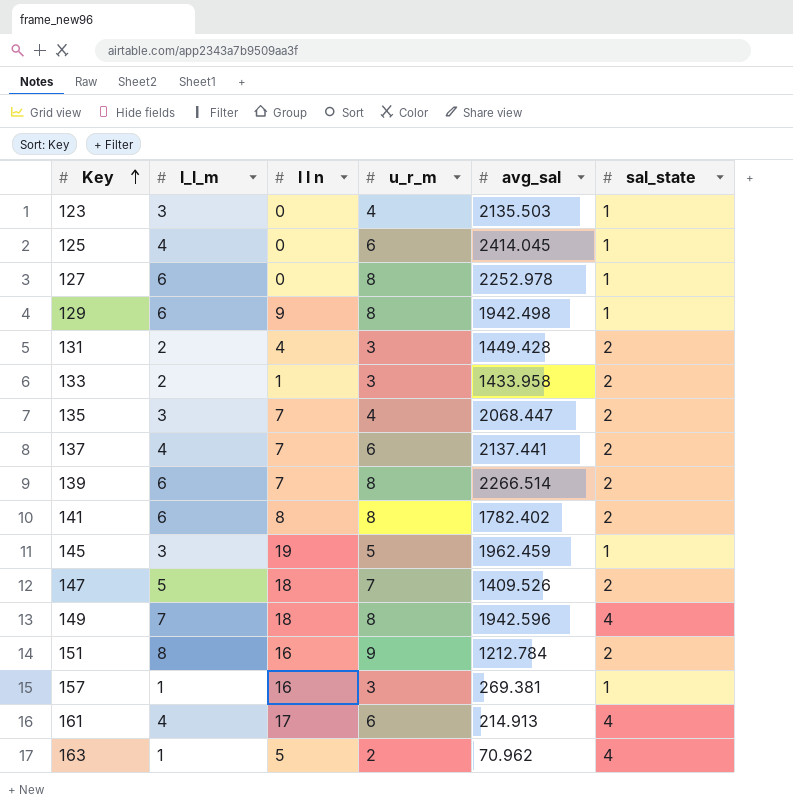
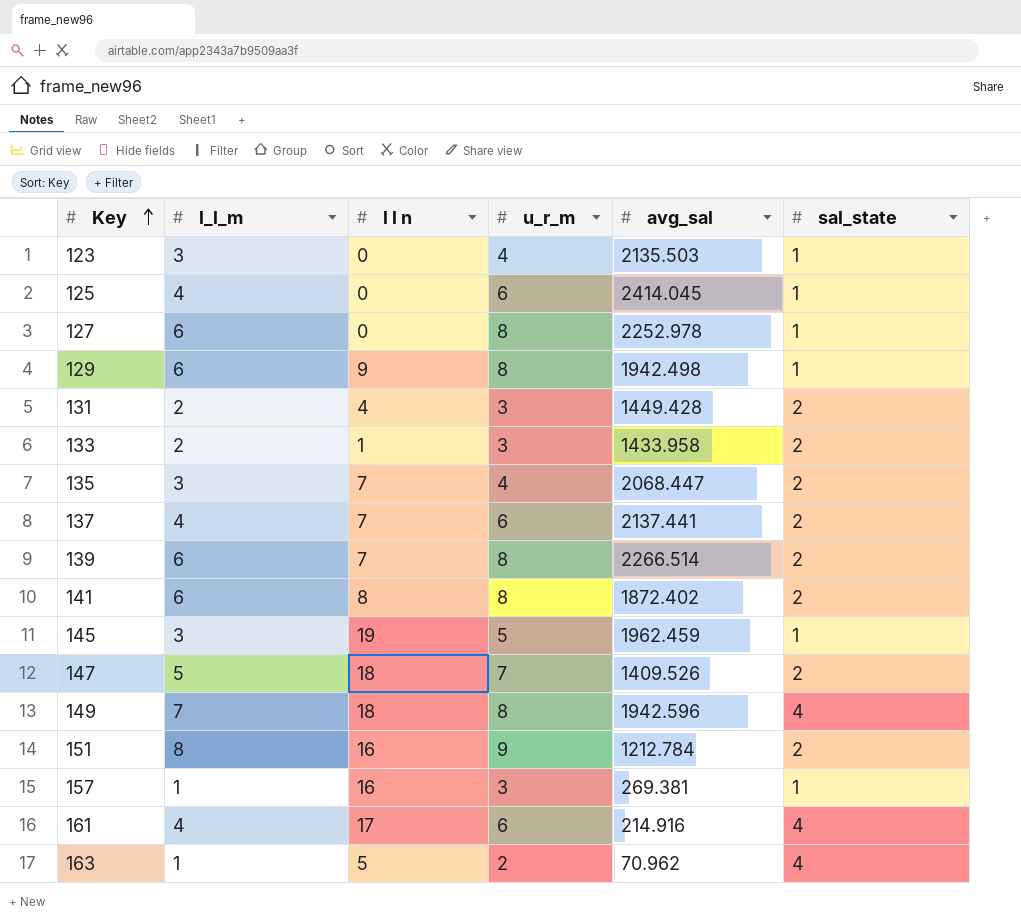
141 | avg_sal: 1782.402 -> 1872.402
161 | avg_sal: 214.913 -> 214.916

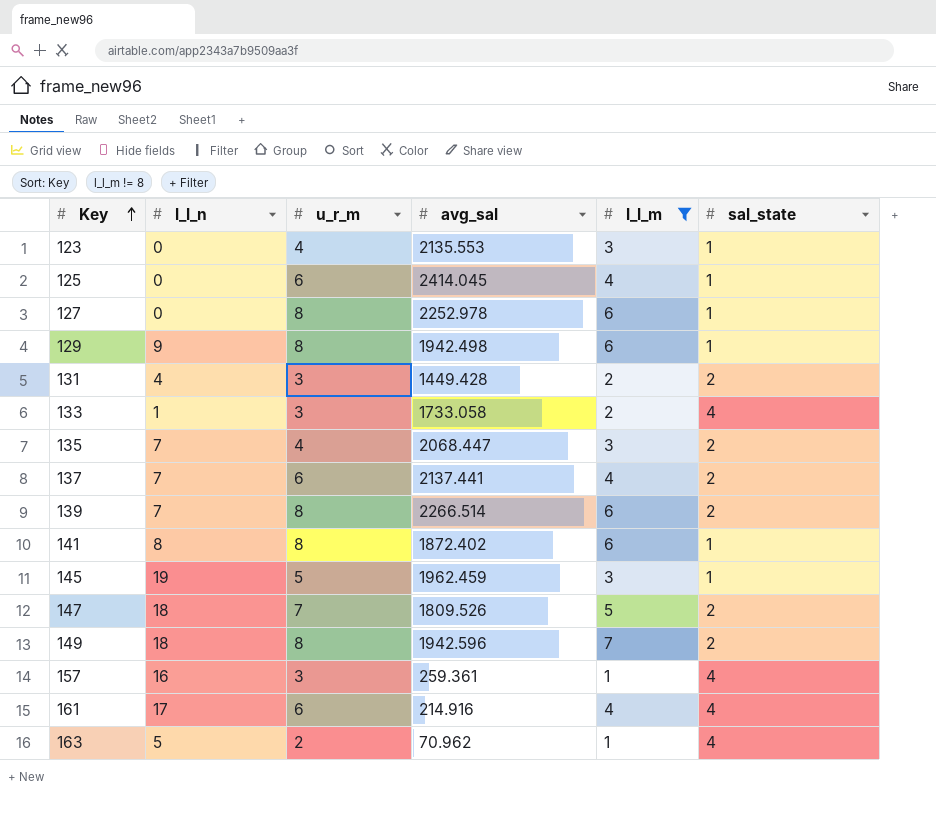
filter: none -> l_l_m != 8
column name: l l n -> l_l_n
column l_l_m | position: 2 -> 5
123 | avg_sal: 2135.503 -> 2135.553
133 | avg_sal: 1433.958 -> 1733.058
133 | sal_state: 2 -> 4
141 | sal_state: 2 -> 1
147 | avg_sal: 1409.526 -> 1809.526
149 | sal_state: 4 -> 2
157 | avg_sal: 269.381 -> 259.361
157 | sal_state: 1 -> 4

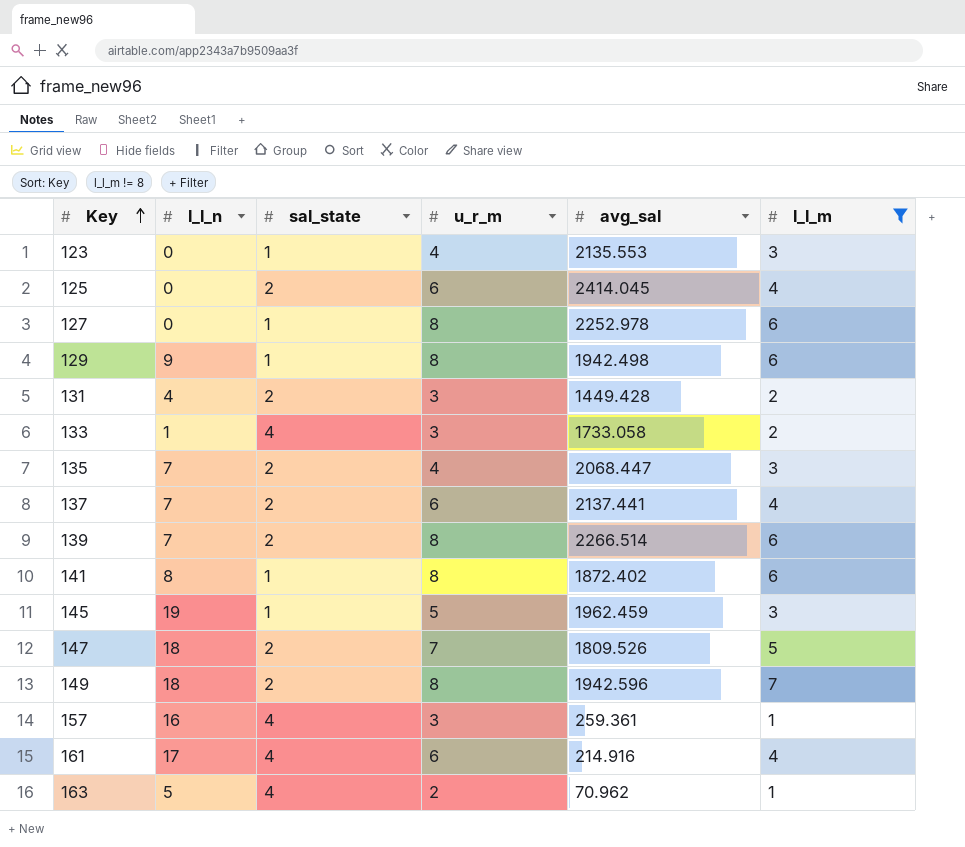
column sal_state | position: 6 -> 3
125 | sal_state: 1 -> 2

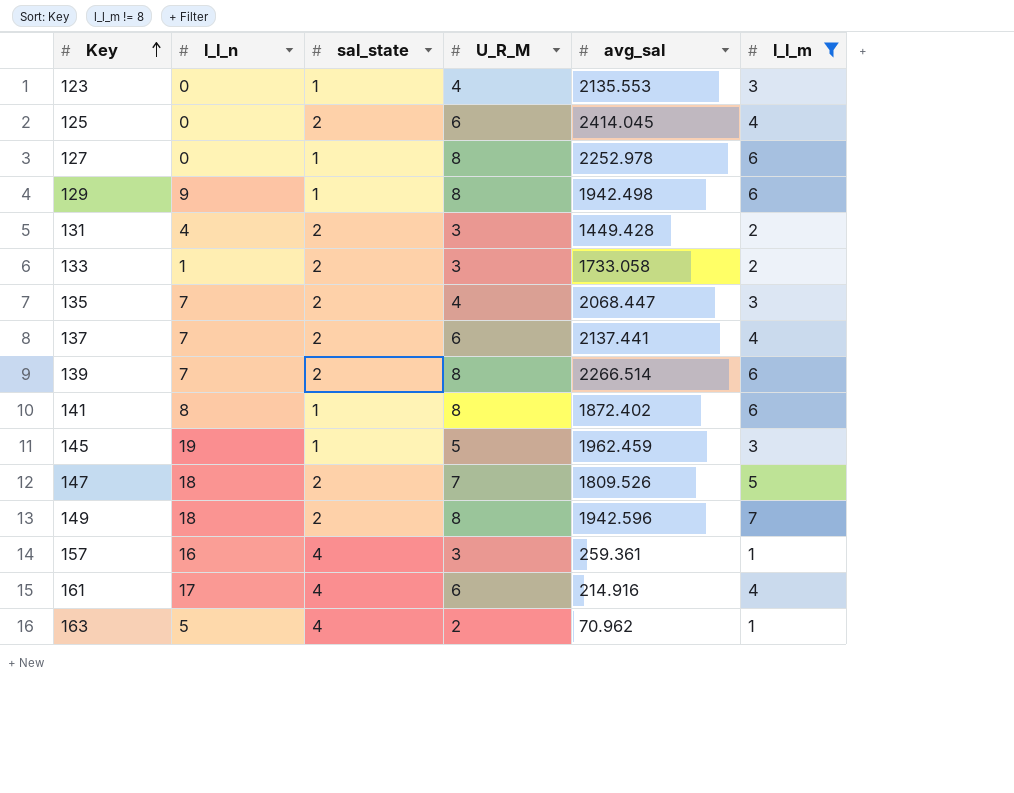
column name: u_r_m -> U_R_M
133 | sal_state: 4 -> 2

